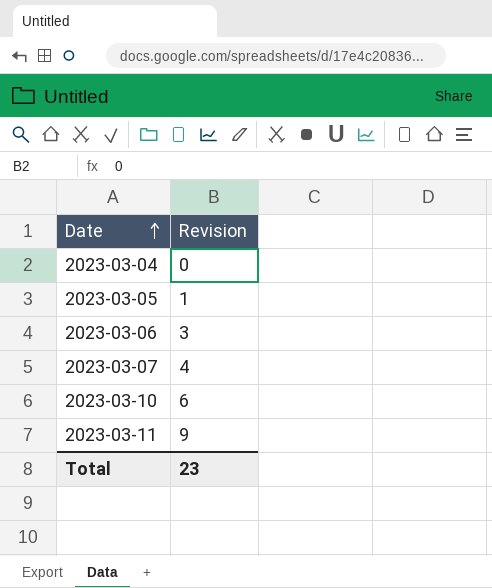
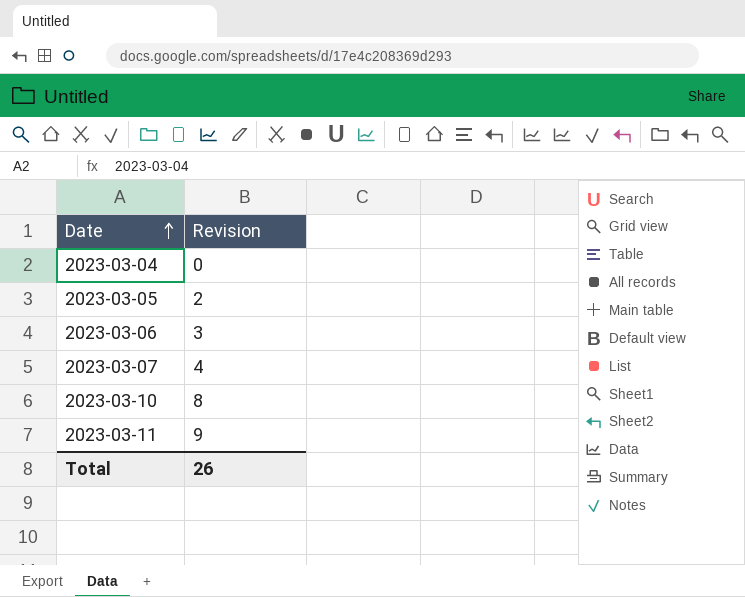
2023-03-05 | Revision: 1 -> 2
2023-03-10 | Revision: 6 -> 8
Total | Revision: 23 -> 26

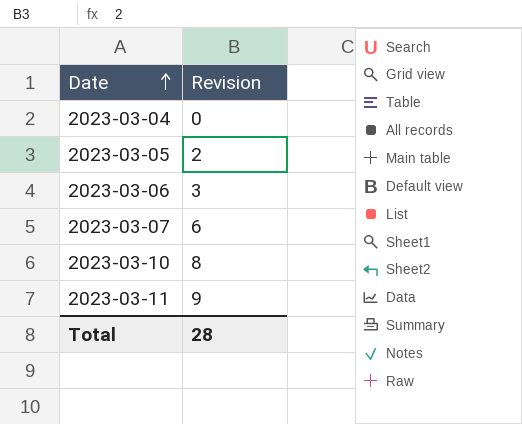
2023-03-07 | Revision: 4 -> 6
Total | Revision: 26 -> 28

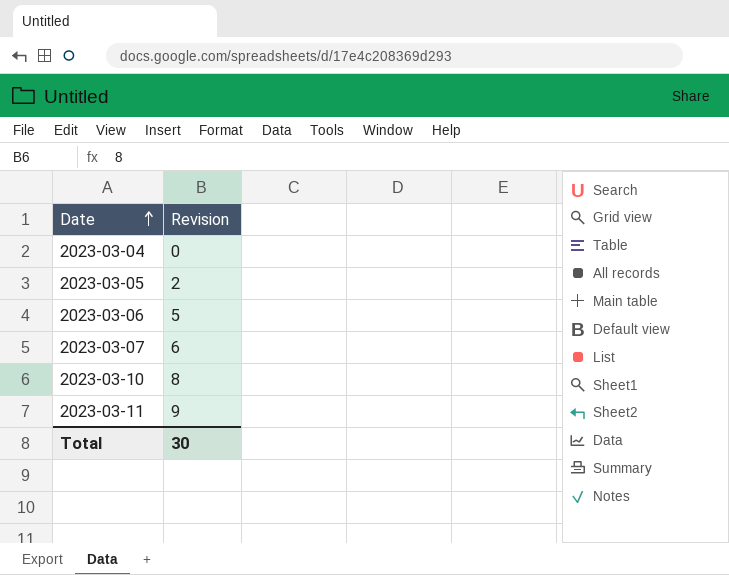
2023-03-06 | Revision: 3 -> 5
Total | Revision: 28 -> 30

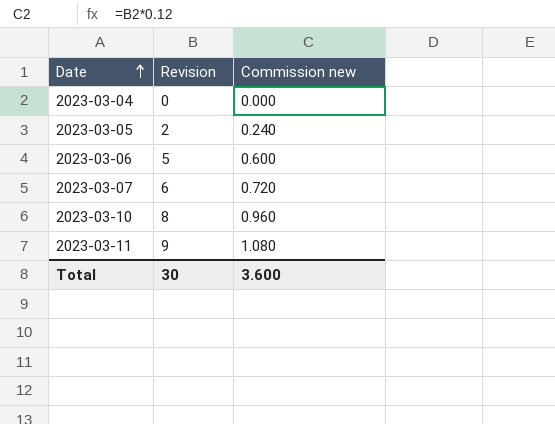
column Commission new | formula: none -> [Revision] * 0.12

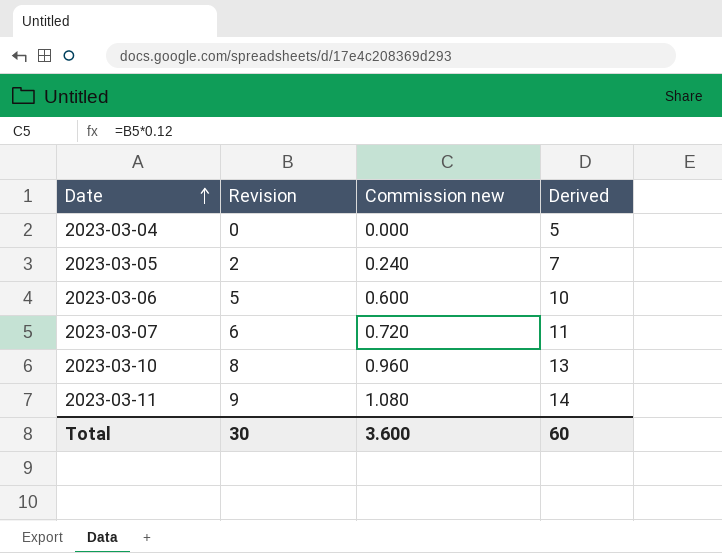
column Derived | formula: none -> [Revision] + 5

